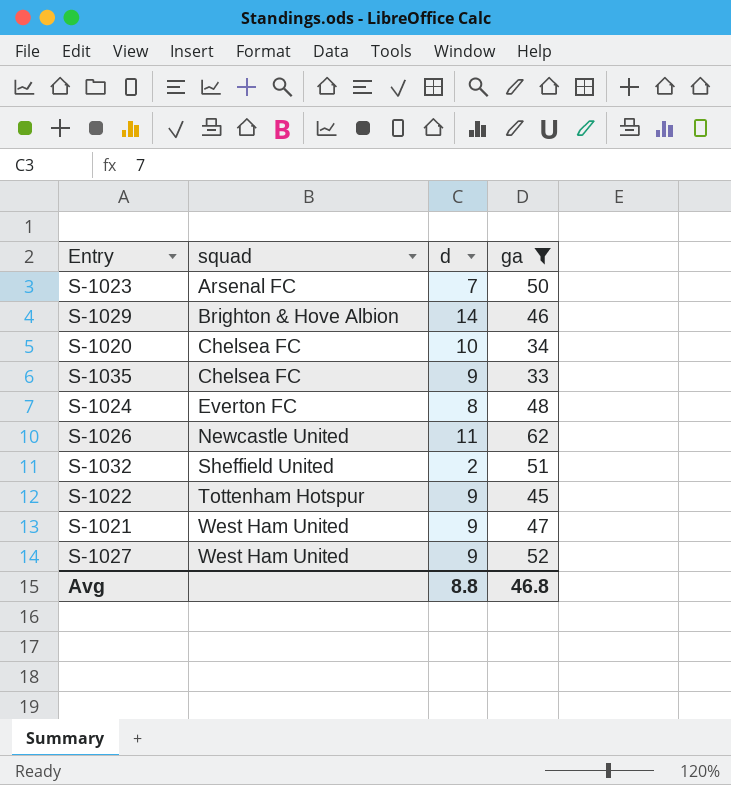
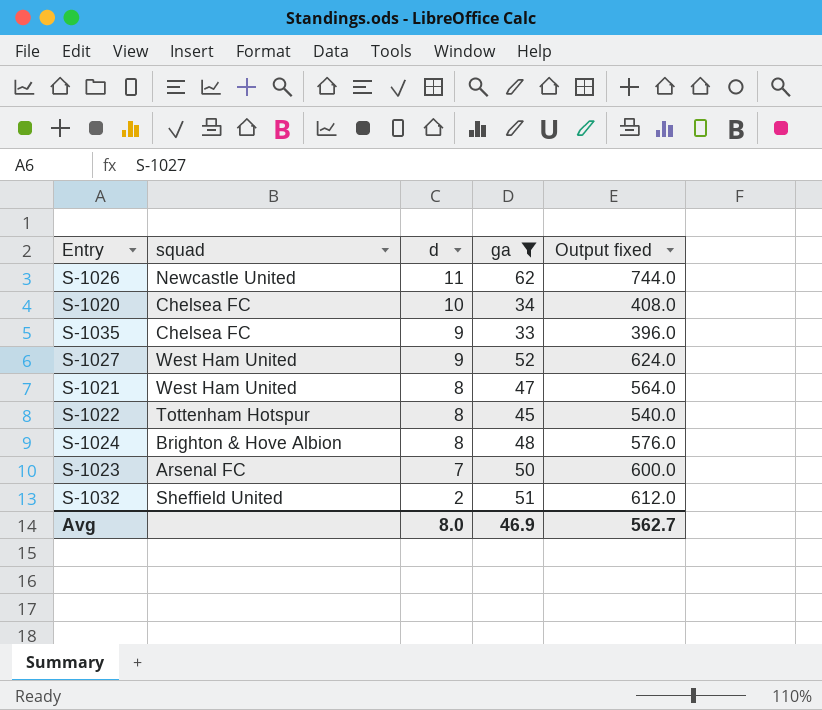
row order: squad ascending -> d descending
column Output fixed | formula: none -> [ga] * 12
row S-1029: Brighton & Hove Albion | 14 | 46 -> none
S-1021 | d: 9 -> 8
S-1022 | d: 9 -> 8
S-1024 | squad: Everton FC -> Brighton & Hove Albion
Avg | d: 8.8 -> 8.0
Avg | ga: 46.8 -> 46.9

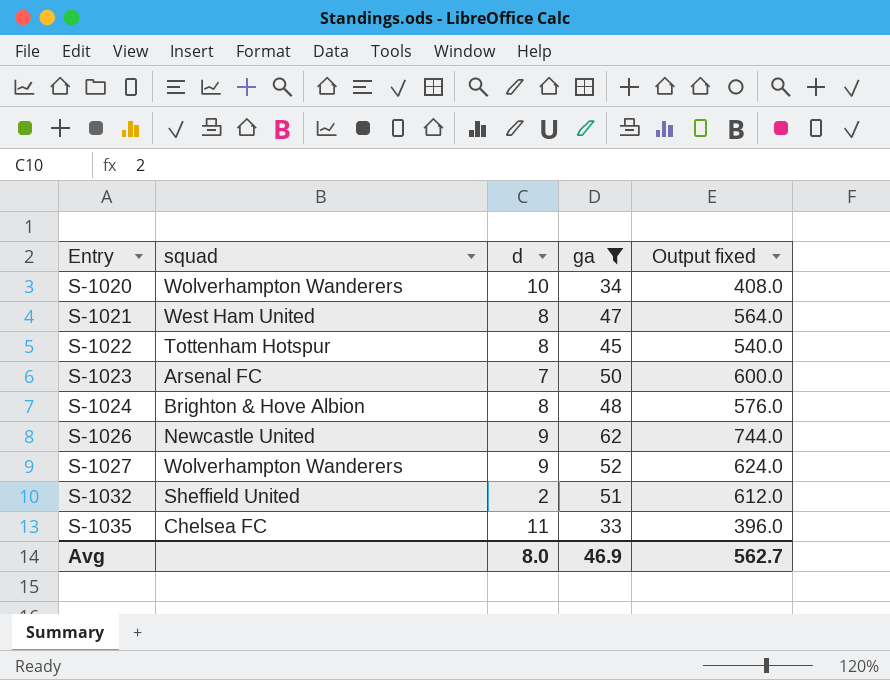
row order: d descending -> Entry ascending
S-1020 | squad: Chelsea FC -> Wolverhampton Wanderers
S-1026 | d: 11 -> 9
S-1027 | squad: West Ham United -> Wolverhampton Wanderers
S-1035 | d: 9 -> 11

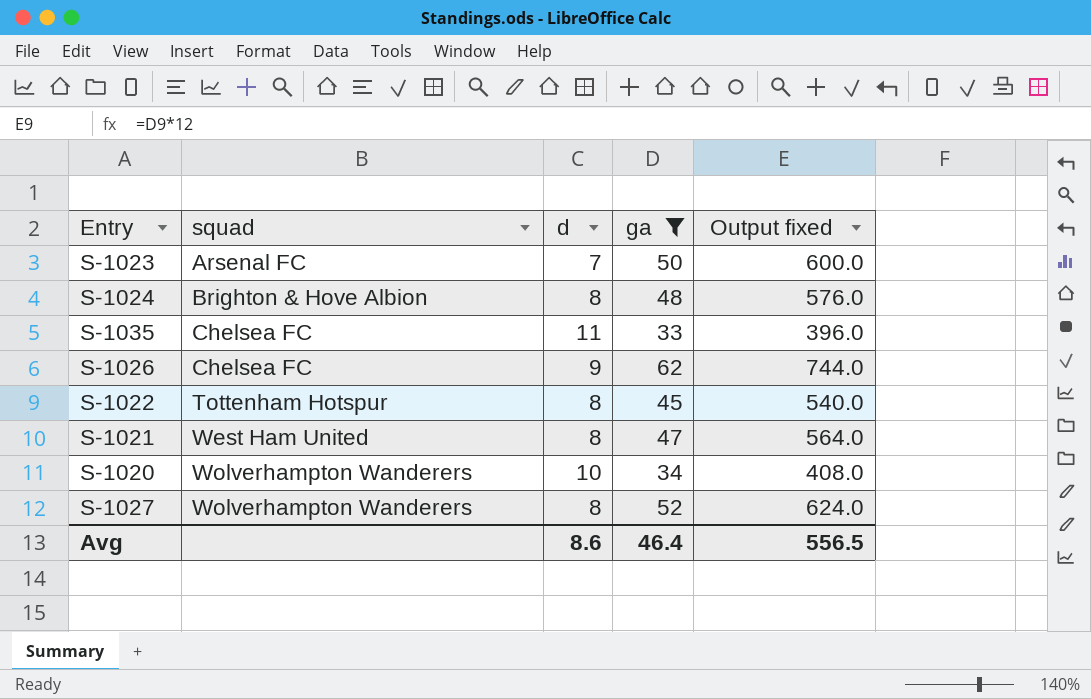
row order: Entry ascending -> squad ascending
row S-1032: Sheffield United | 2 | 51 | 612.0 -> none
S-1026 | squad: Newcastle United -> Chelsea FC
S-1027 | d: 9 -> 8
Avg | d: 8.0 -> 8.6
Avg | ga: 46.9 -> 46.4
Avg | Output fixed: 562.7 -> 556.5

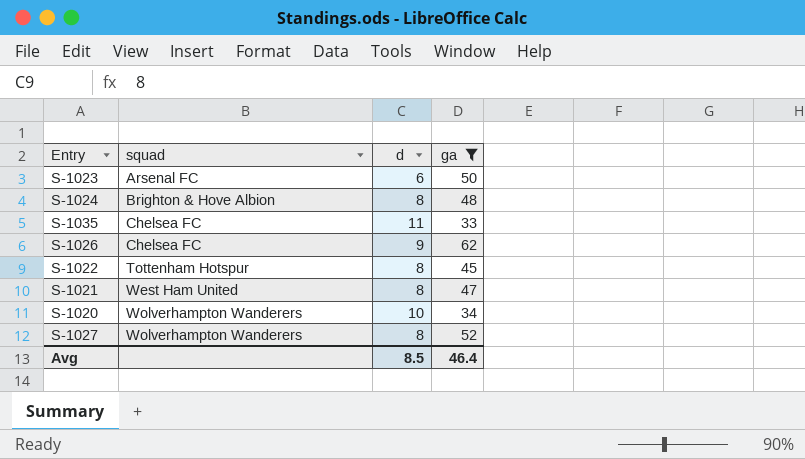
column Output fixed | formula: [ga] * 12 -> none
S-1023 | d: 7 -> 6
Avg | d: 8.6 -> 8.5

